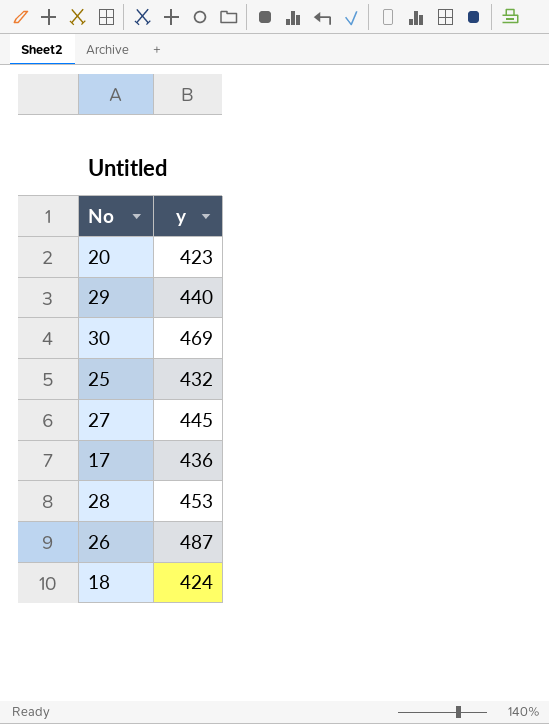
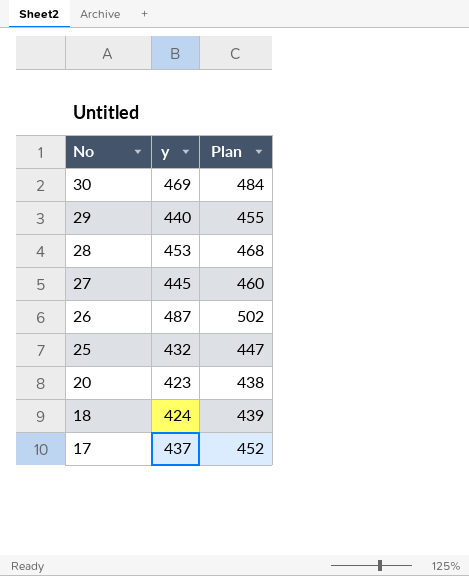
row order: none -> No descending
column Plan | formula: none -> [y] + 15
17 | y: 436 -> 437

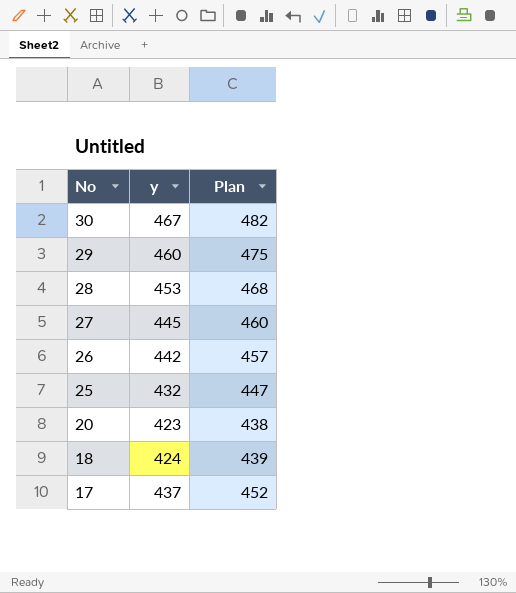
30 | y: 469 -> 467
30 | Plan: 484 -> 482
29 | y: 440 -> 460
29 | Plan: 455 -> 475
26 | y: 487 -> 442
26 | Plan: 502 -> 457

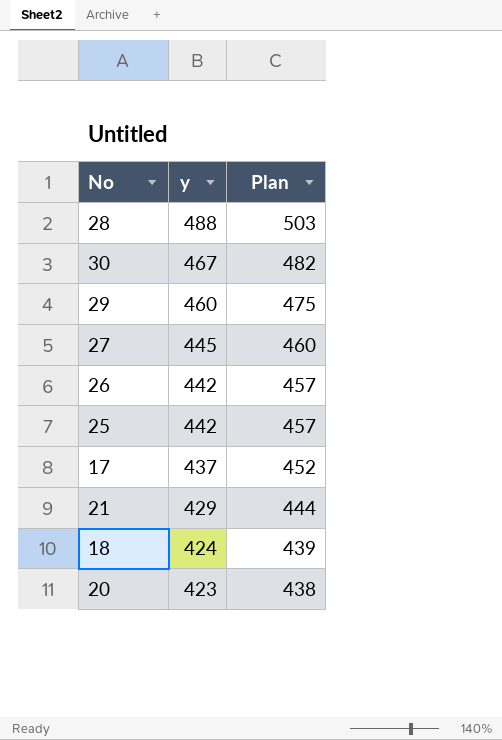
row order: No descending -> y descending
28 | y: 453 -> 488
28 | Plan: 468 -> 503
25 | y: 432 -> 442
25 | Plan: 447 -> 457
row 21: none -> 429 | 444

